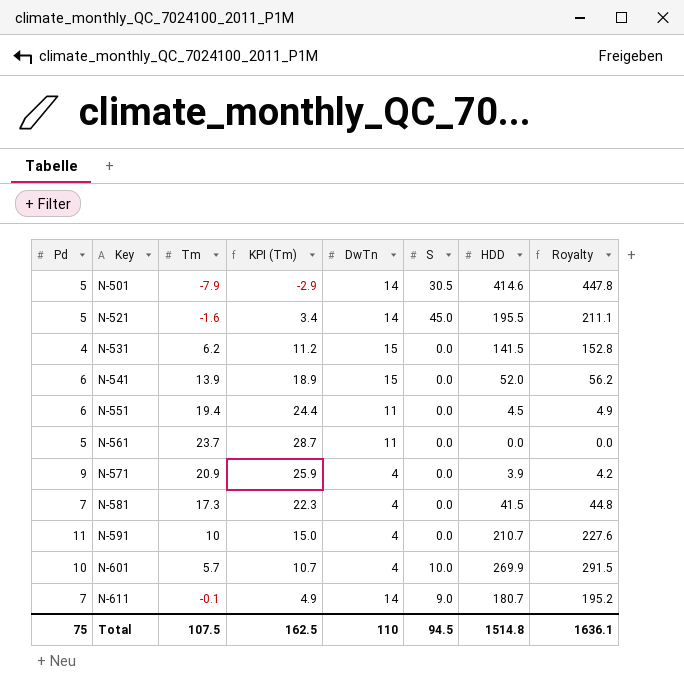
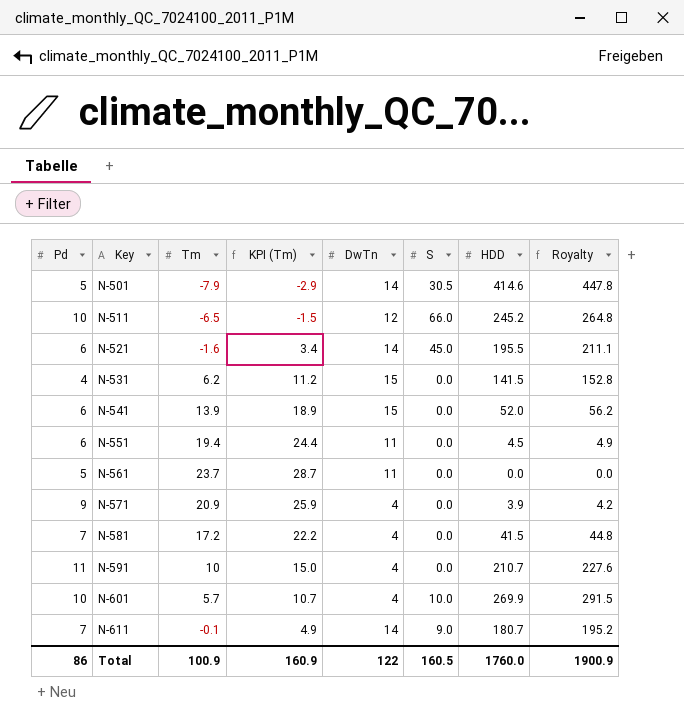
row N-511: none -> 10 | -6.5 | -1.5 | 12 | 66.0 | 245.2 | 264.8
N-521 | Pd: 5 -> 6
N-581 | Tm: 17.3 -> 17.2
N-581 | KPI (Tm): 22.3 -> 22.2
Total | Pd: 75 -> 86
Total | Tm: 107.5 -> 100.9
Total | KPI (Tm): 162.5 -> 160.9
Total | DwTn: 110 -> 122
Total | S: 94.5 -> 160.5
Total | HDD: 1514.8 -> 1760.0
Total | Royalty: 1636.1 -> 1900.9

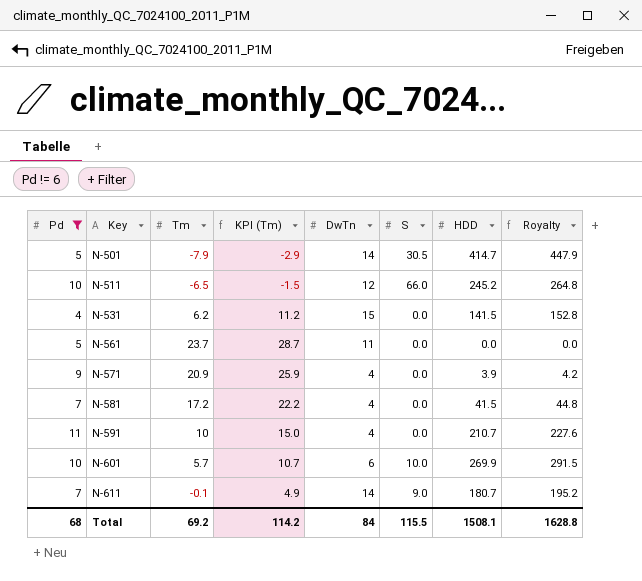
filter: none -> Pd != 6
N-501 | HDD: 414.6 -> 414.7
N-501 | Royalty: 447.8 -> 447.9
N-601 | DwTn: 4 -> 6
Total | Pd: 86 -> 68
Total | Tm: 100.9 -> 69.2
Total | KPI (Tm): 160.9 -> 114.2
Total | DwTn: 122 -> 84
Total | S: 160.5 -> 115.5
Total | HDD: 1760.0 -> 1508.1
Total | Royalty: 1900.9 -> 1628.8

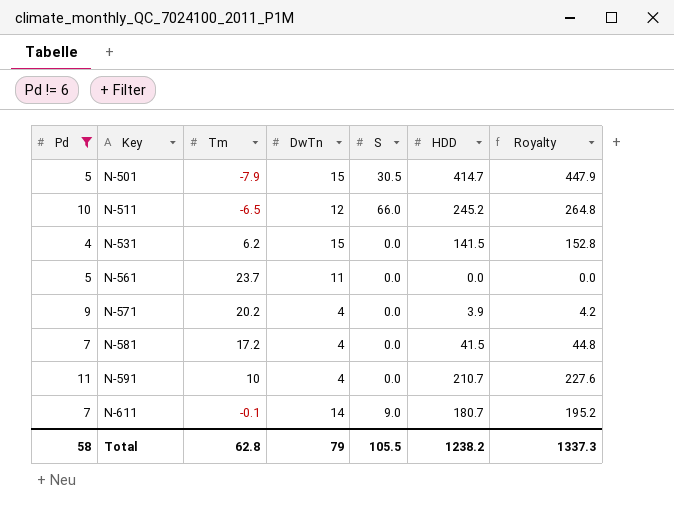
column KPI (Tm) | formula: [Tm] + 5 -> none
row N-601: 10 | 5.7 | 10.7 | 6 | 10.0 | 269.9 | 291.5 -> none
N-501 | DwTn: 14 -> 15
N-571 | Tm: 20.9 -> 20.2
Total | Pd: 68 -> 58
Total | Tm: 69.2 -> 62.8
Total | DwTn: 84 -> 79
Total | S: 115.5 -> 105.5
Total | HDD: 1508.1 -> 1238.2
Total | Royalty: 1628.8 -> 1337.3

